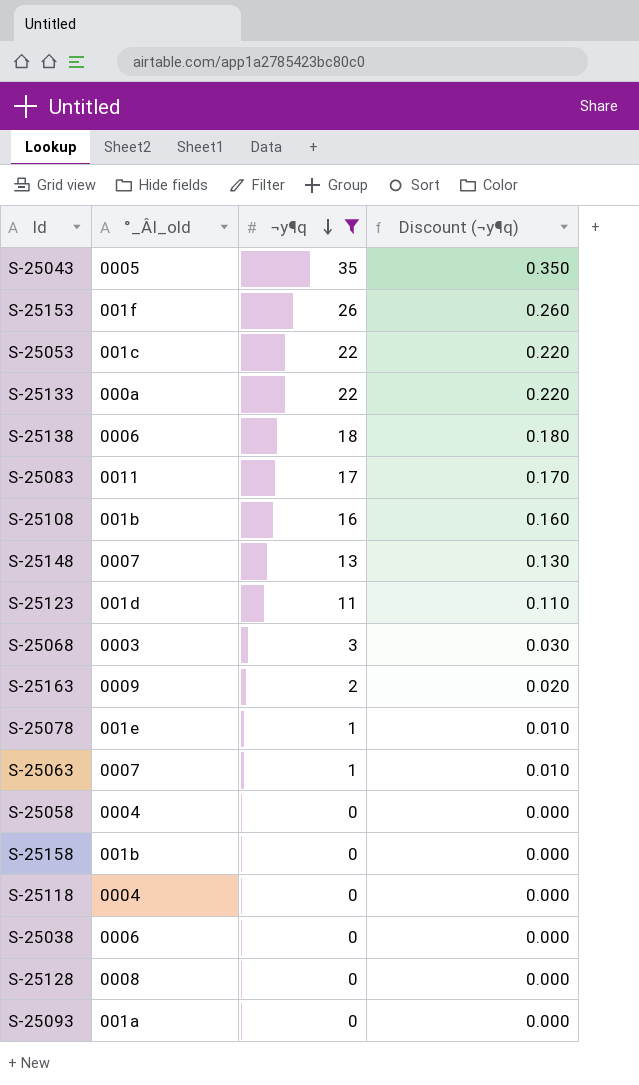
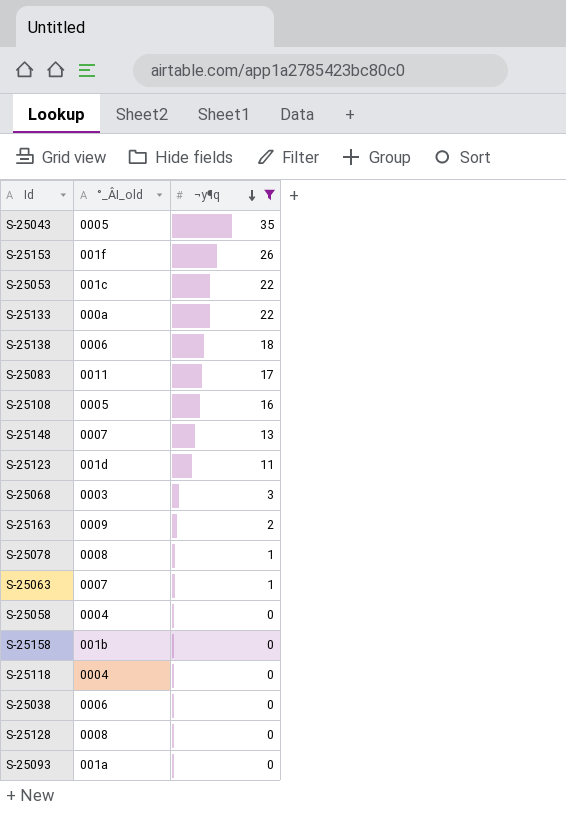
column Discount (¬y¶q) | formula: [¬y¶q] * 0.01 -> none
S-25108 | °_ÂI_old: 001b -> 0005
S-25078 | °_ÂI_old: 001e -> 0008

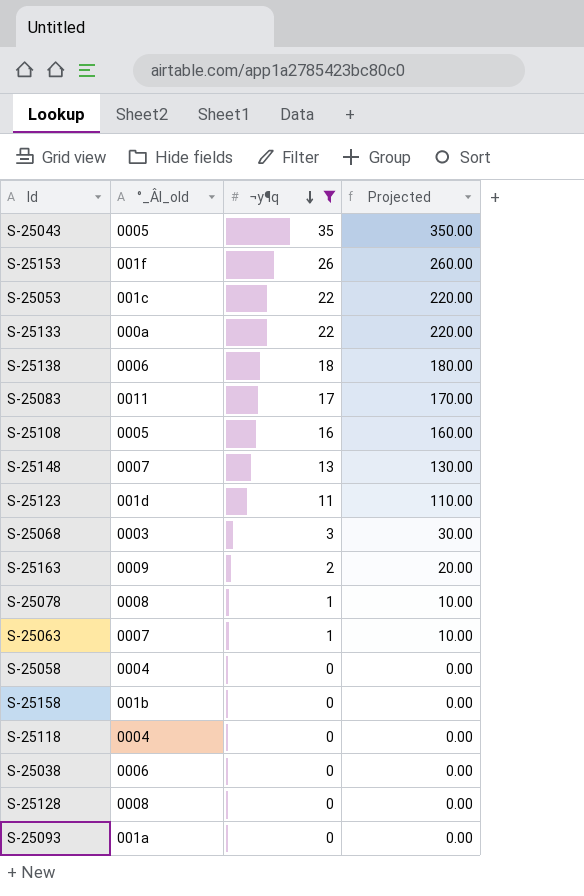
column Projected | formula: none -> [¬y¶q] * 10

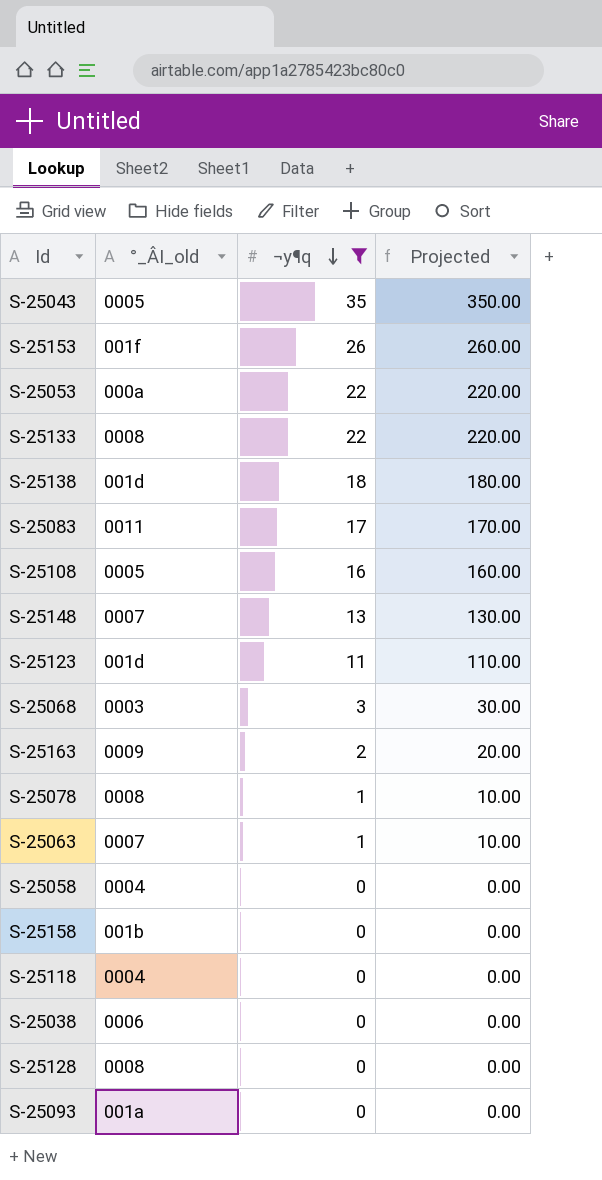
S-25053 | °_ÂI_old: 001c -> 000a
S-25133 | °_ÂI_old: 000a -> 0008
S-25138 | °_ÂI_old: 0006 -> 001d

